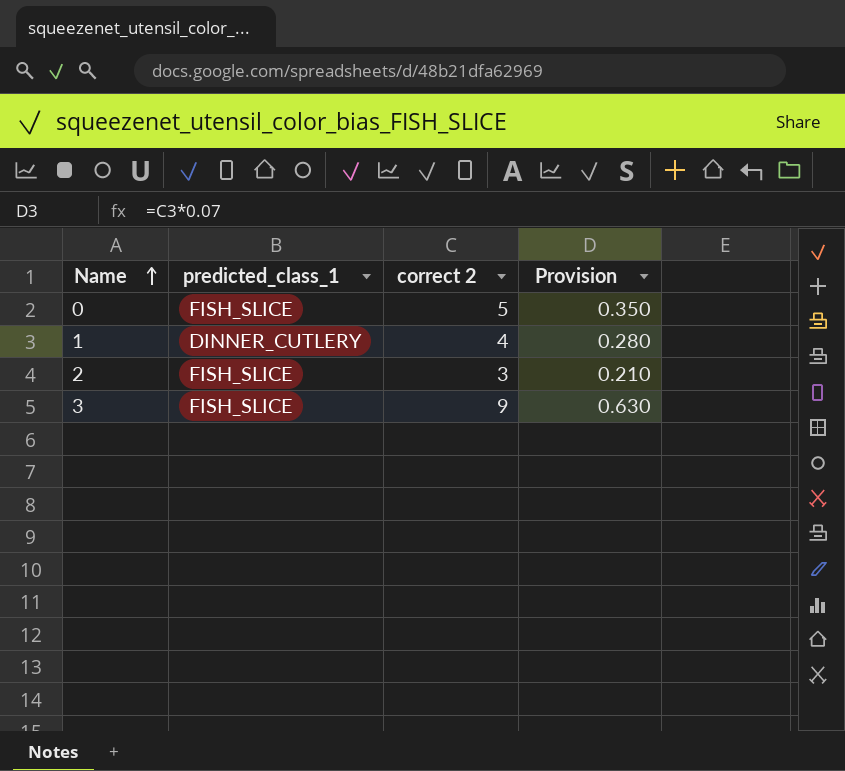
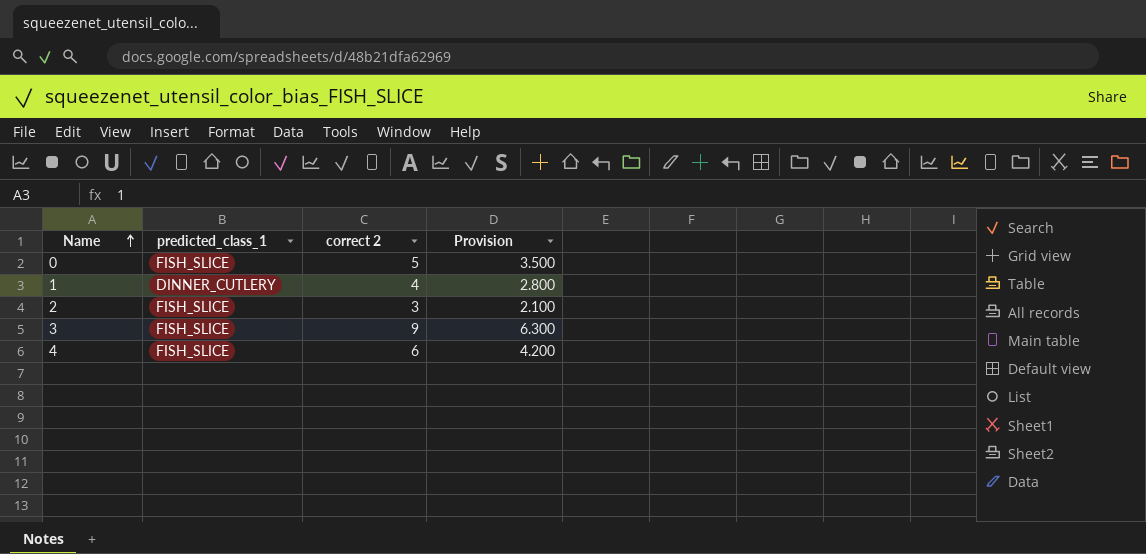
column Provision | formula: [correct 2] * 0.07 -> [correct 2] * 0.7
row 4: none -> FISH_SLICE | 6 | 4.200

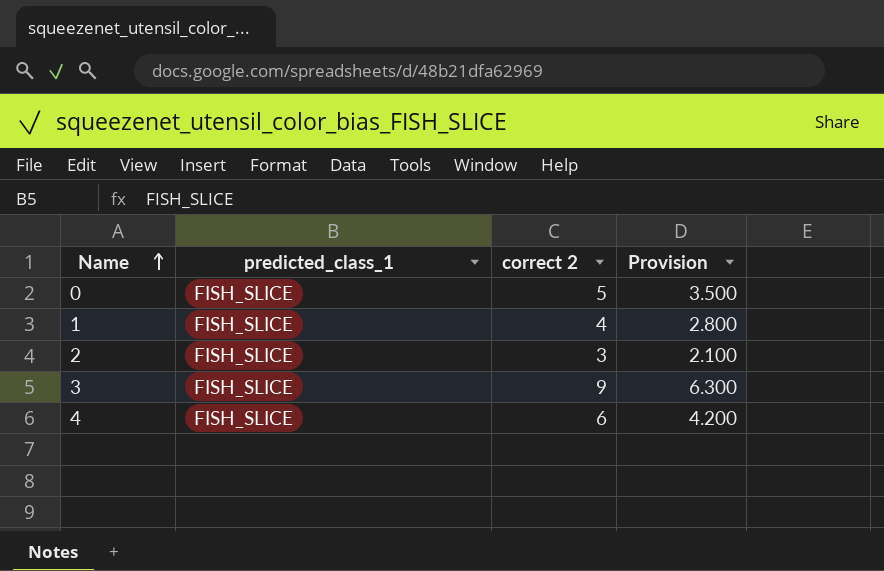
1 | predicted_class_1: DINNER_CUTLERY -> FISH_SLICE

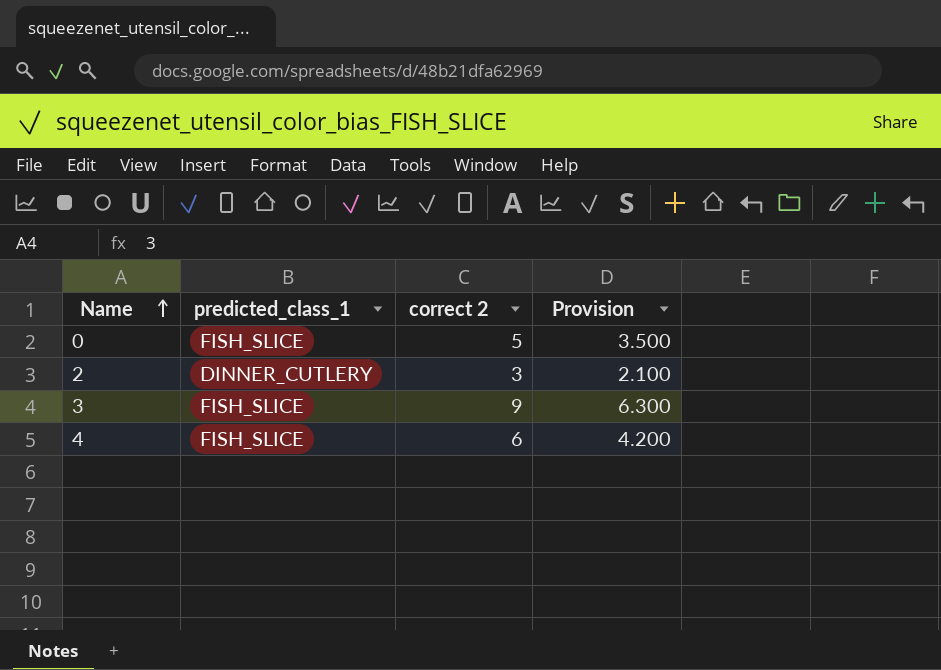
row 1: FISH_SLICE | 4 | 2.800 -> none
2 | predicted_class_1: FISH_SLICE -> DINNER_CUTLERY

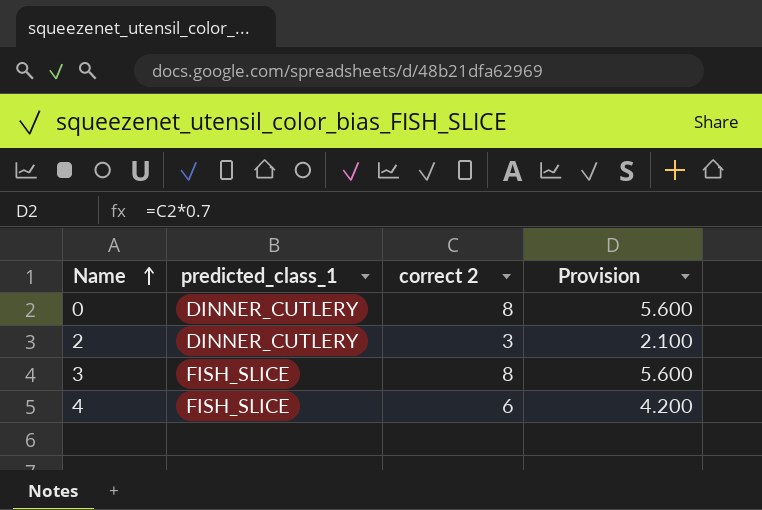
0 | predicted_class_1: FISH_SLICE -> DINNER_CUTLERY
0 | correct 2: 5 -> 8
0 | Provision: 3.500 -> 5.600
3 | correct 2: 9 -> 8
3 | Provision: 6.300 -> 5.600

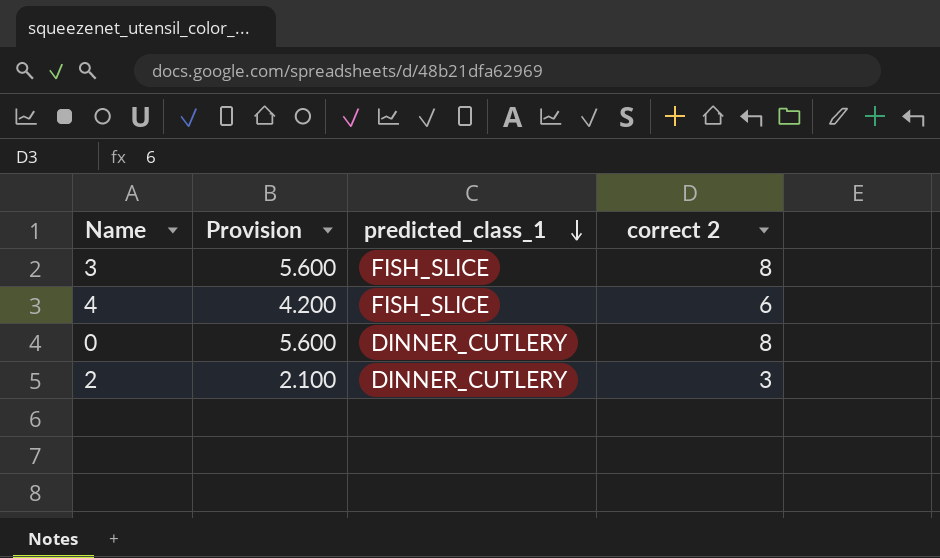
row order: Name ascending -> predicted_class_1 descending
column Provision | position: 4 -> 2

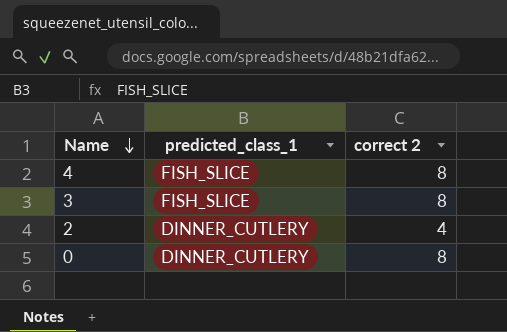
row order: predicted_class_1 descending -> Name descending
column Provision | formula: [correct 2] * 0.7 -> none
4 | correct 2: 6 -> 8
2 | correct 2: 3 -> 4

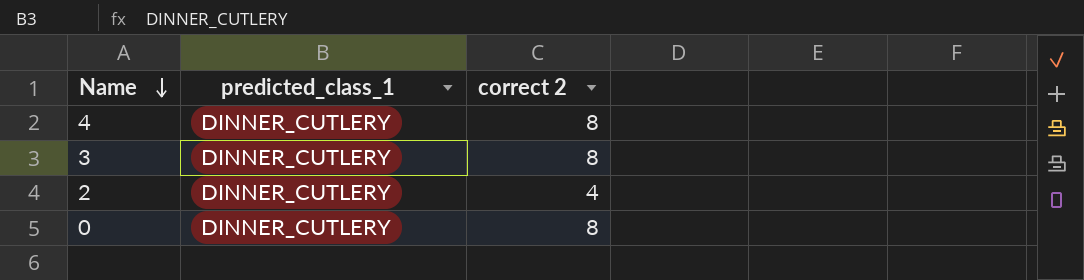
4 | predicted_class_1: FISH_SLICE -> DINNER_CUTLERY
3 | predicted_class_1: FISH_SLICE -> DINNER_CUTLERY

